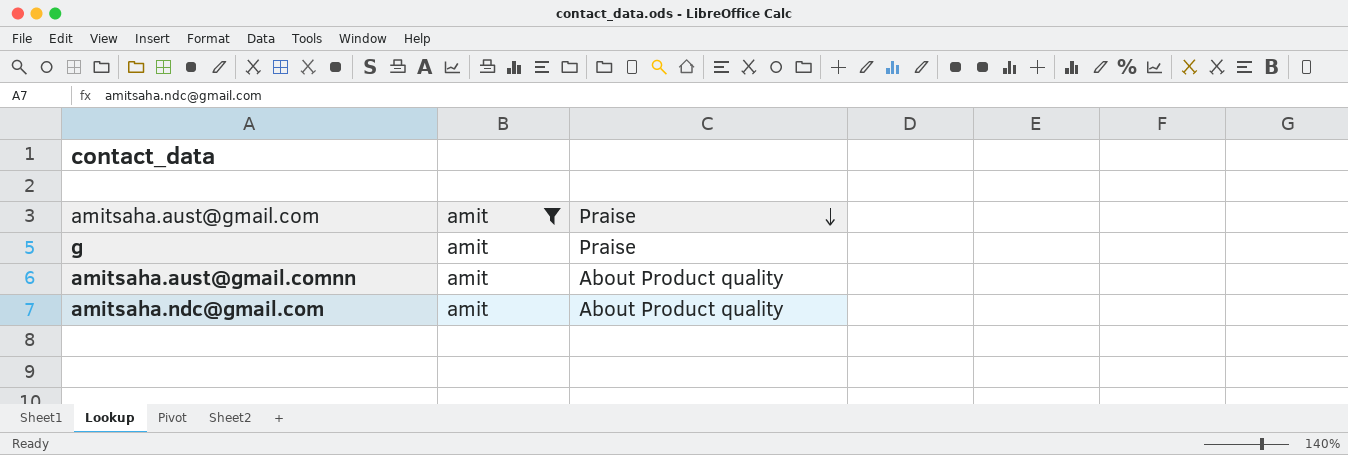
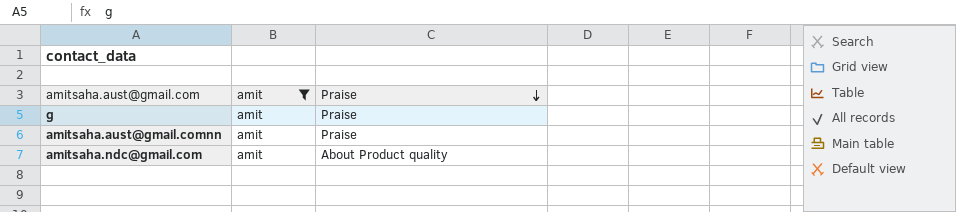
amitsaha.aust@gmail.comnn | Praise: About Product quality -> Praise

